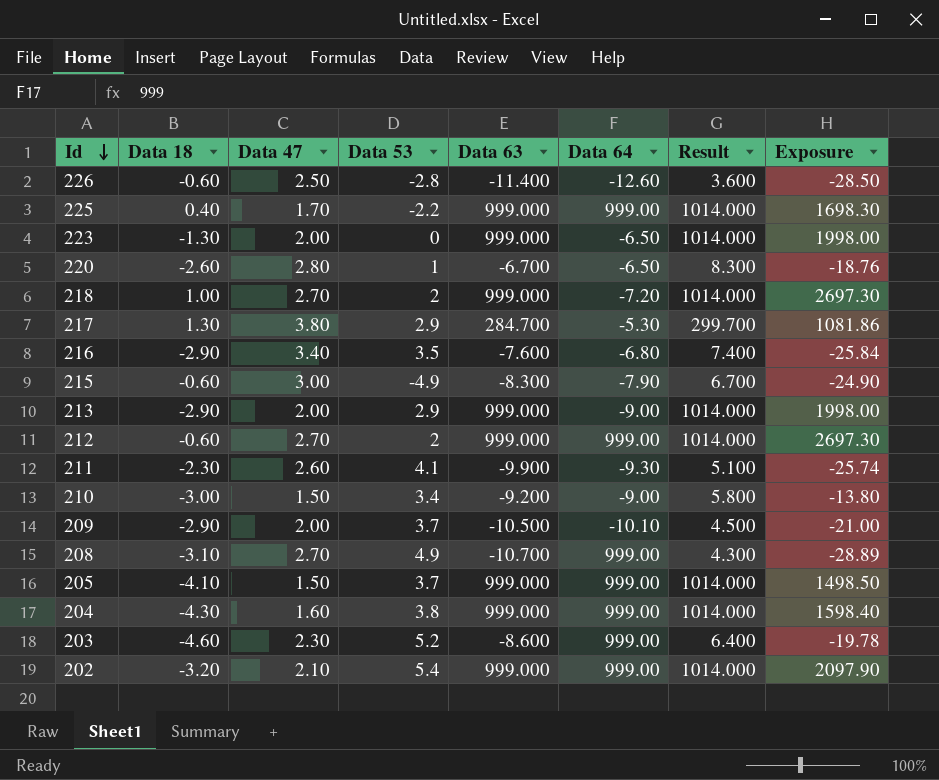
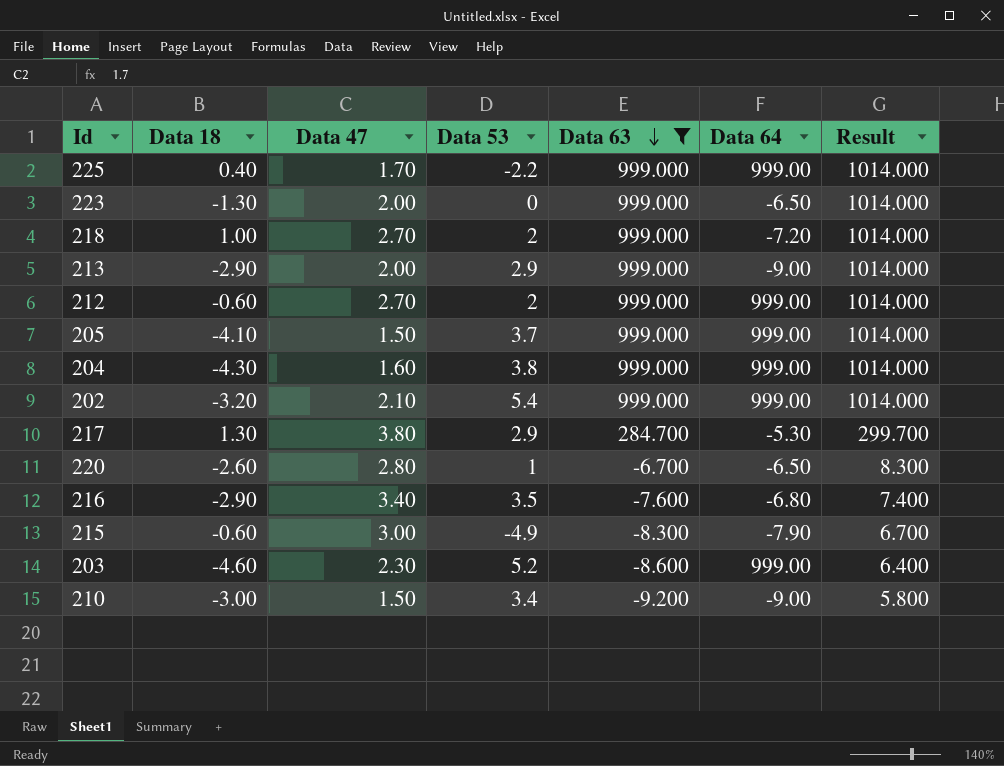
filter: none -> Data 63 >= -9.200
row order: Id descending -> Data 63 descending
column Exposure | formula: [Data 47] * [Data 63] -> none

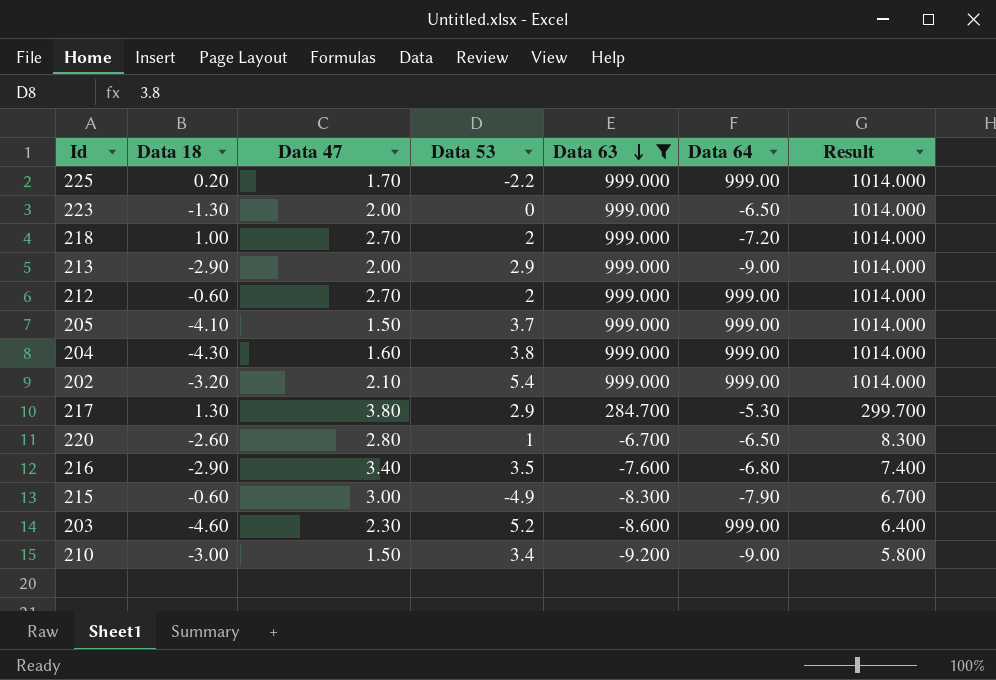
225 | Data 18: 0.40 -> 0.20

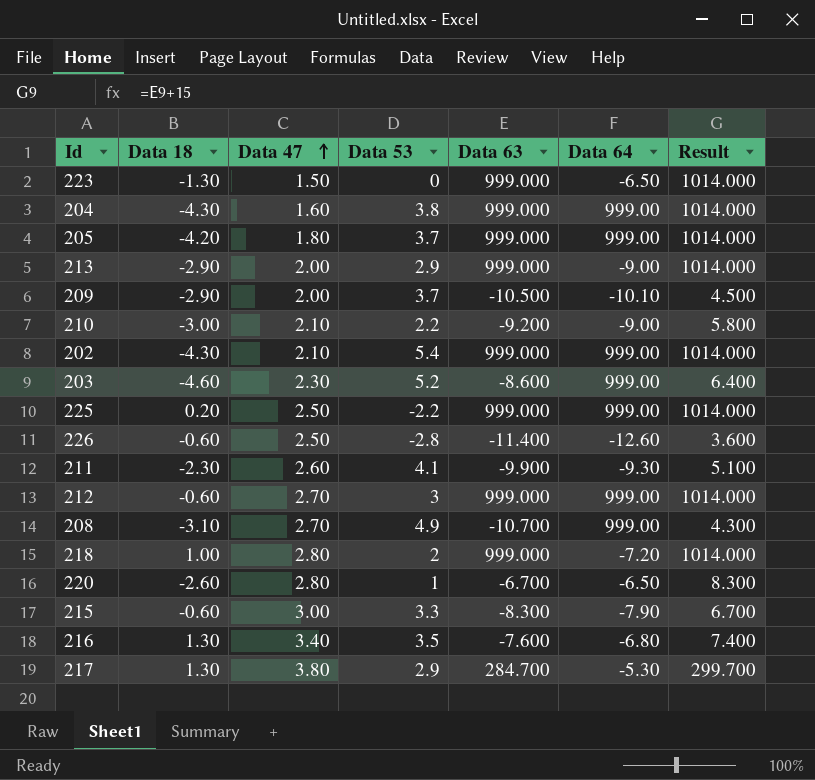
filter: Data 63 >= -9.200 -> none
row order: Data 63 descending -> Data 47 ascending
223 | Data 47: 2.00 -> 1.50
205 | Data 18: -4.10 -> -4.20
205 | Data 47: 1.50 -> 1.80
210 | Data 47: 1.50 -> 2.10
210 | Data 53: 3.4 -> 2.2
202 | Data 18: -3.20 -> -4.30
225 | Data 47: 1.70 -> 2.50
212 | Data 53: 2 -> 3
218 | Data 47: 2.70 -> 2.80
215 | Data 53: -4.9 -> 3.3
216 | Data 18: -2.90 -> 1.30

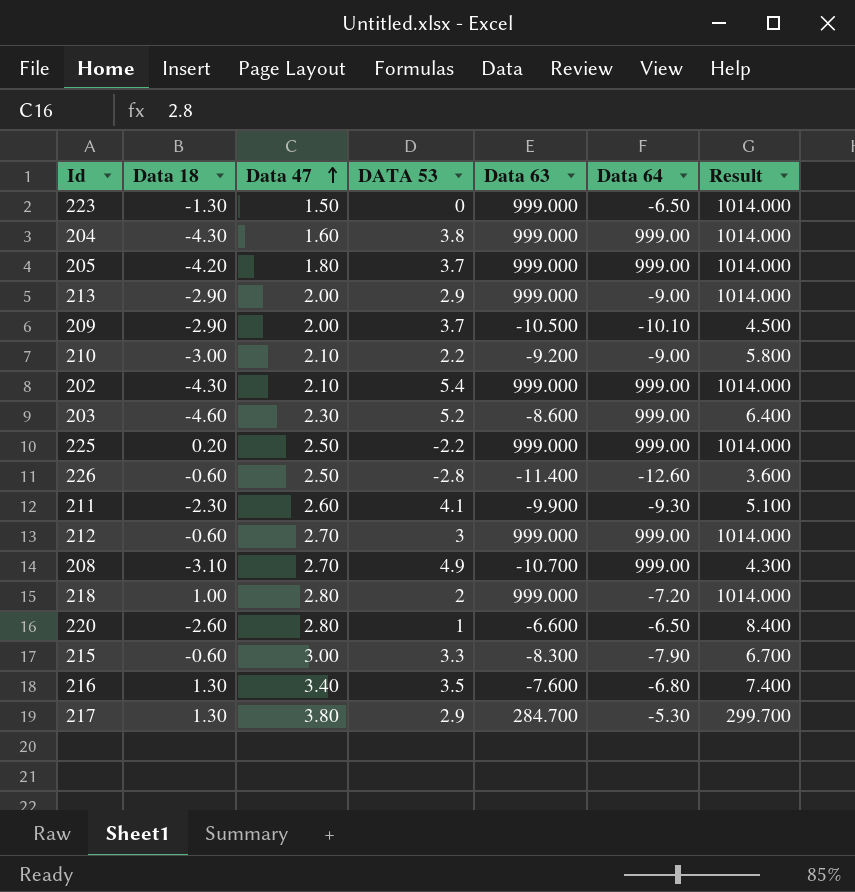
column name: Data 53 -> DATA 53
220 | Data 63: -6.700 -> -6.600
220 | Result: 8.300 -> 8.400

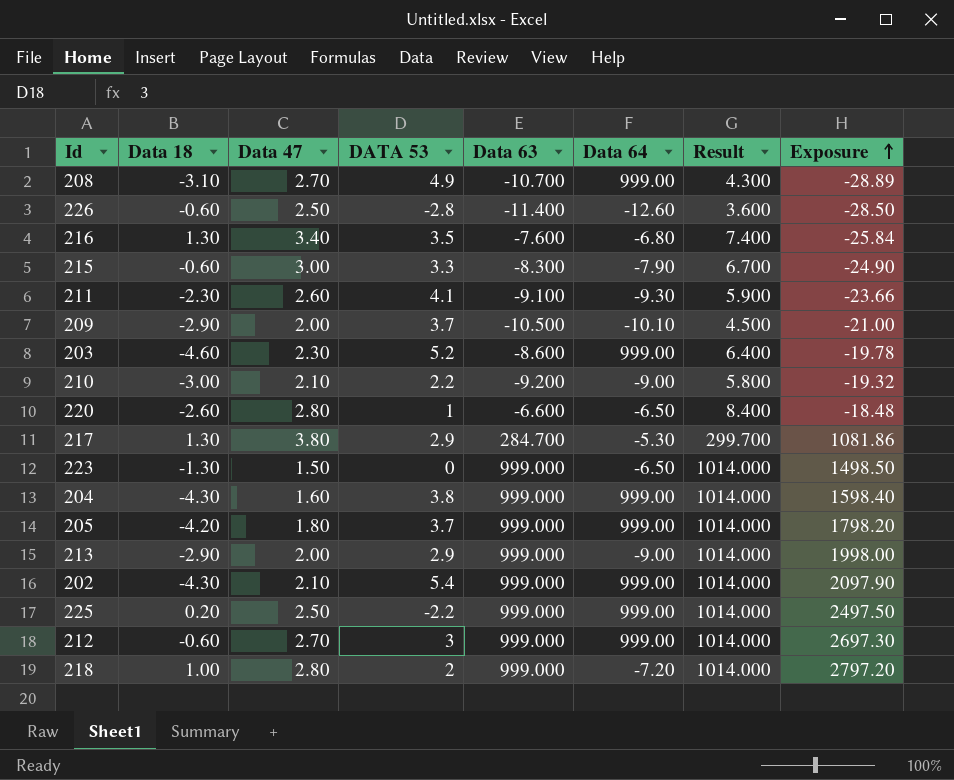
row order: Data 47 ascending -> Exposure ascending
column Exposure | formula: none -> [Data 47] * [Data 63]
211 | Data 63: -9.900 -> -9.100
211 | Result: 5.100 -> 5.900

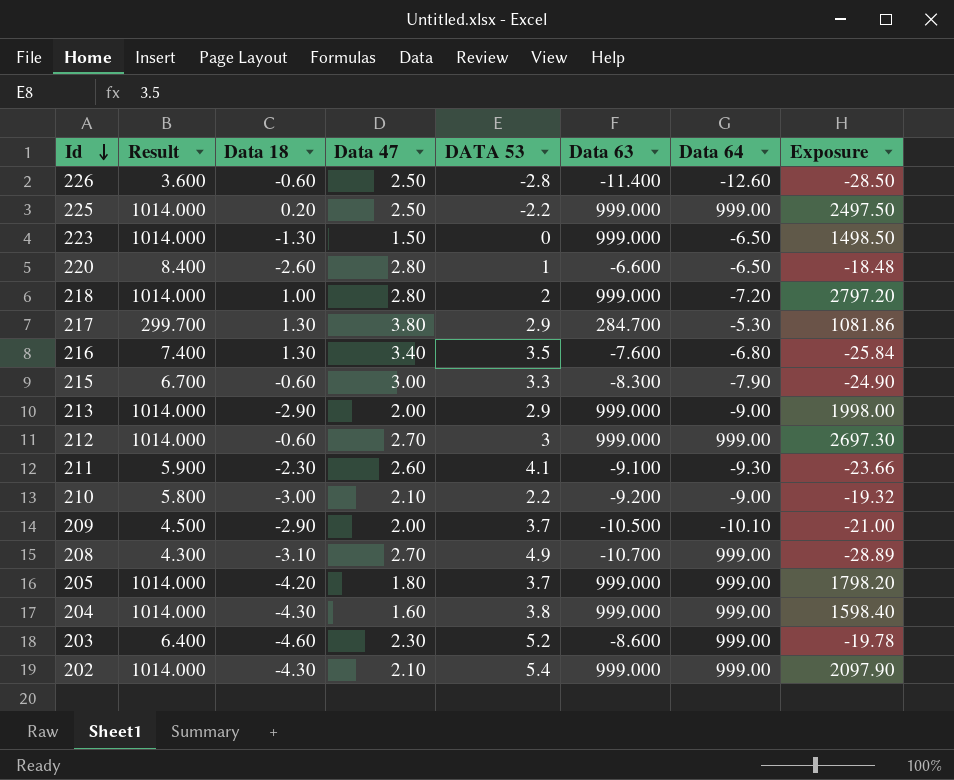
row order: Exposure ascending -> Id descending
column Result | position: 7 -> 2

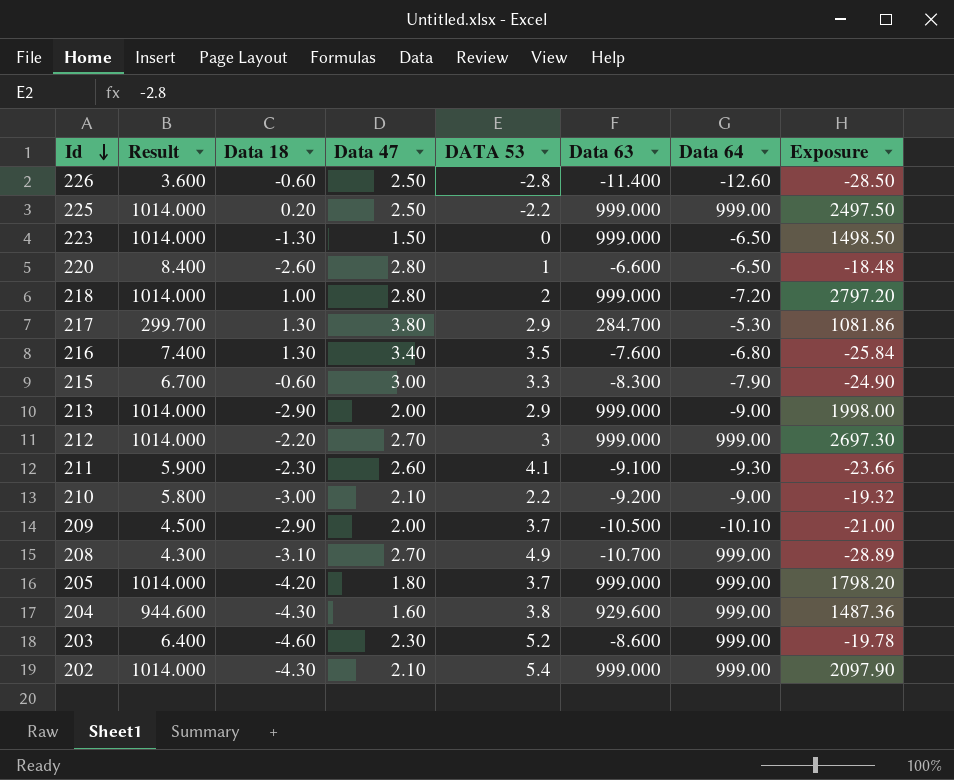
212 | Data 18: -0.60 -> -2.20
204 | Result: 1014.000 -> 944.600
204 | Data 63: 999.000 -> 929.600
204 | Exposure: 1598.40 -> 1487.36

